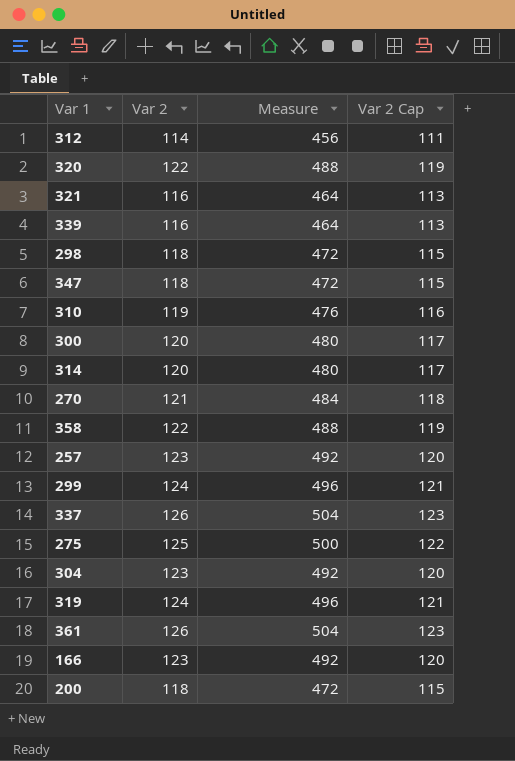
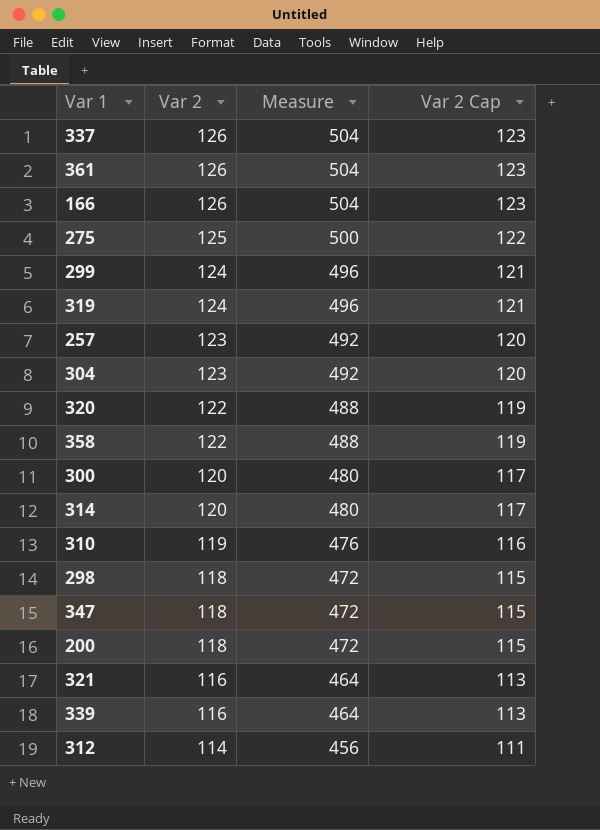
row order: none -> Var 2 descending
row 270: 121 | 484 | 118 -> none
166 | Var 2: 123 -> 126
166 | Measure: 492 -> 504
166 | Var 2 Cap: 120 -> 123

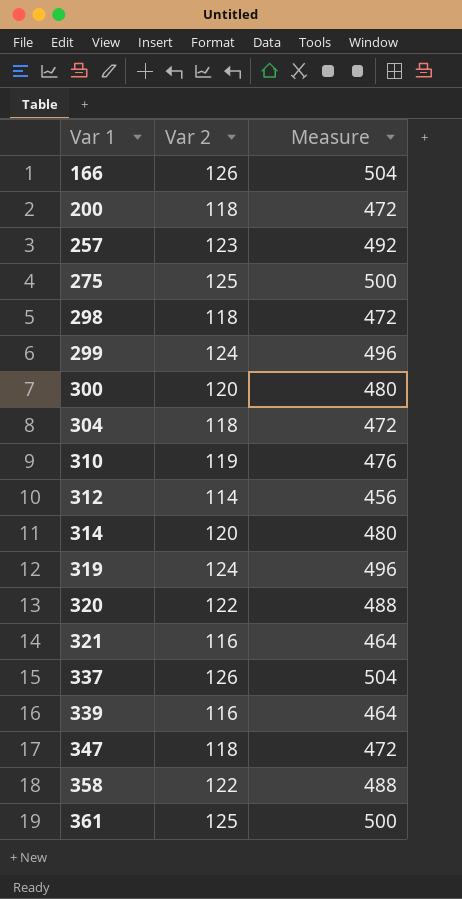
row order: Var 2 descending -> Var 1 ascending
column Var 2 Cap | formula: [Var 2] - 3 -> none
304 | Var 2: 123 -> 118
304 | Measure: 492 -> 472
361 | Var 2: 126 -> 125
361 | Measure: 504 -> 500

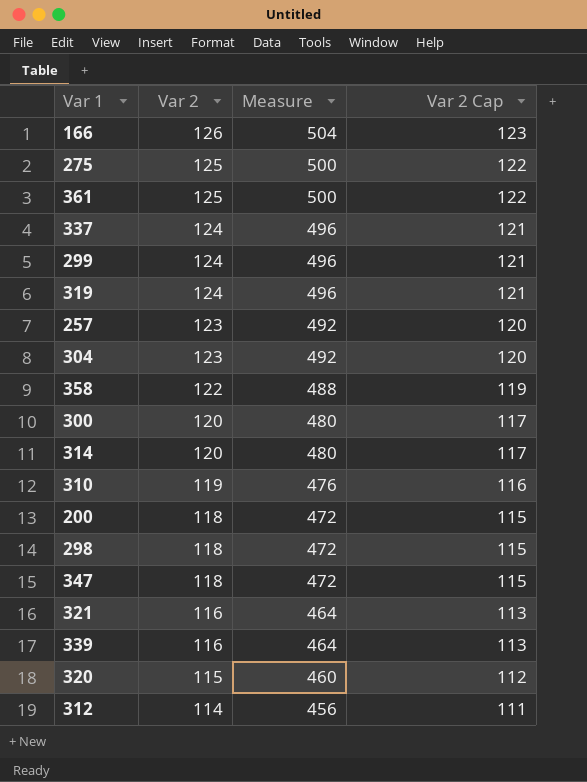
row order: Var 1 ascending -> Var 2 descending
column Var 2 Cap | formula: none -> [Var 2] - 3
337 | Var 2: 126 -> 124
337 | Measure: 504 -> 496
304 | Var 2: 118 -> 123
304 | Measure: 472 -> 492
320 | Var 2: 122 -> 115
320 | Measure: 488 -> 460

